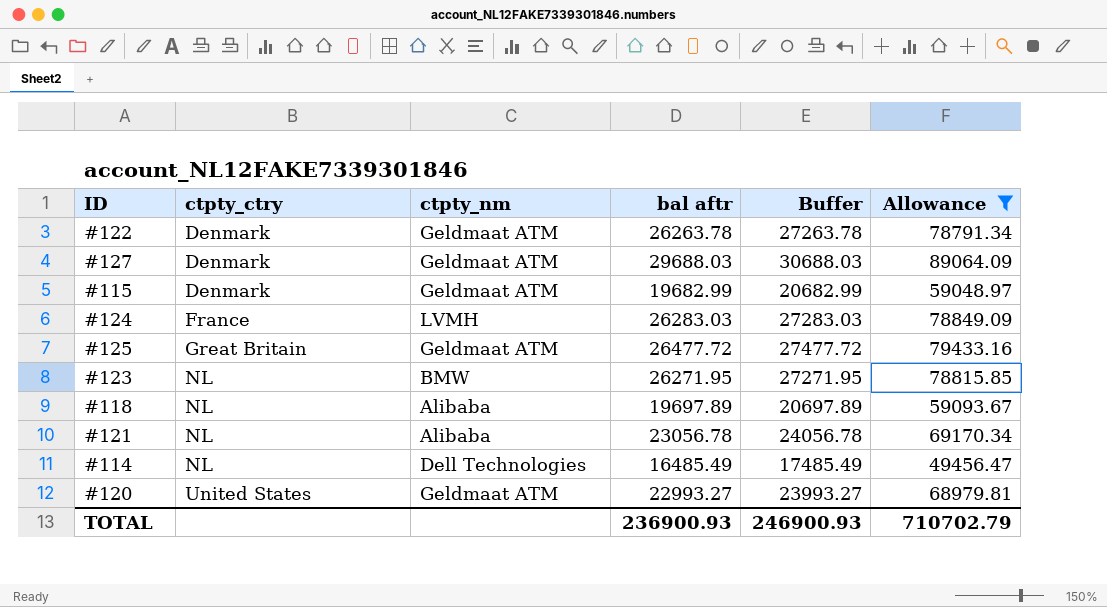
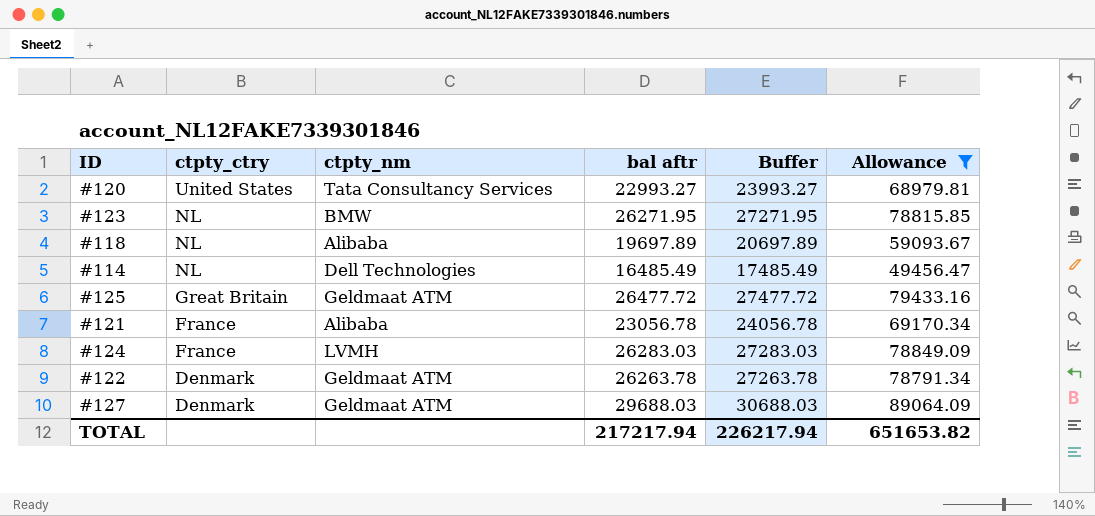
row order: ctpty_ctry ascending -> ctpty_ctry descending
row #115: Denmark | Geldmaat ATM | 19682.99 | 20682.99 | 59048.97 -> none
#120 | ctpty_nm: Geldmaat ATM -> Tata Consultancy Services
#121 | ctpty_ctry: NL -> France
TOTAL | bal aftr: 236900.93 -> 217217.94
TOTAL | Buffer: 246900.93 -> 226217.94
TOTAL | Allowance: 710702.79 -> 651653.82

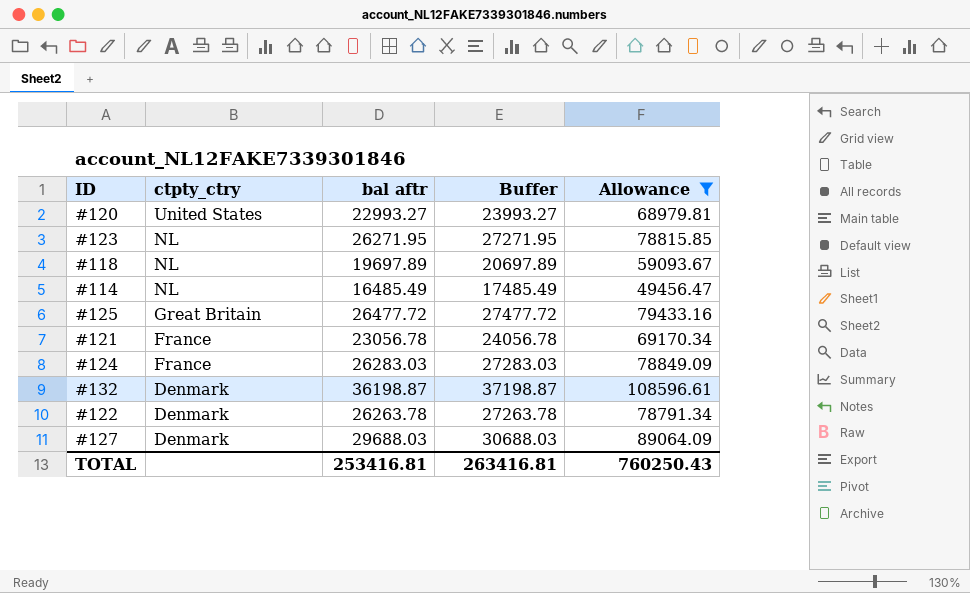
column ctpty_nm | position: 3 -> none
row #132: none -> Denmark | 36198.87 | 37198.87 | 108596.61
TOTAL | bal aftr: 217217.94 -> 253416.81
TOTAL | Buffer: 226217.94 -> 263416.81
TOTAL | Allowance: 651653.82 -> 760250.43

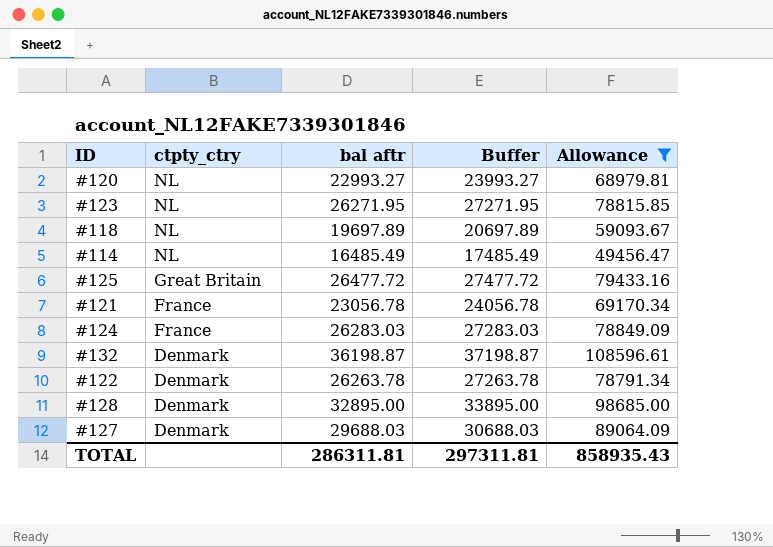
#120 | ctpty_ctry: United States -> NL
row #128: none -> Denmark | 32895.00 | 33895.00 | 98685.00
TOTAL | bal aftr: 253416.81 -> 286311.81
TOTAL | Buffer: 263416.81 -> 297311.81
TOTAL | Allowance: 760250.43 -> 858935.43

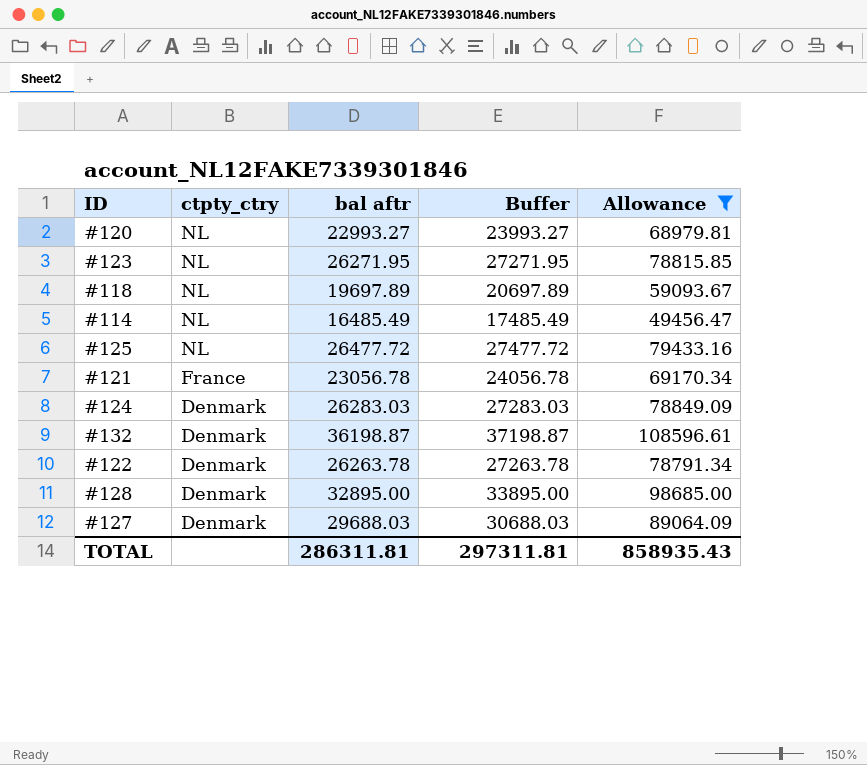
#125 | ctpty_ctry: Great Britain -> NL
#124 | ctpty_ctry: France -> Denmark

